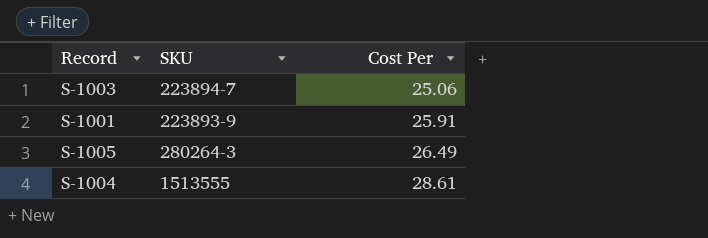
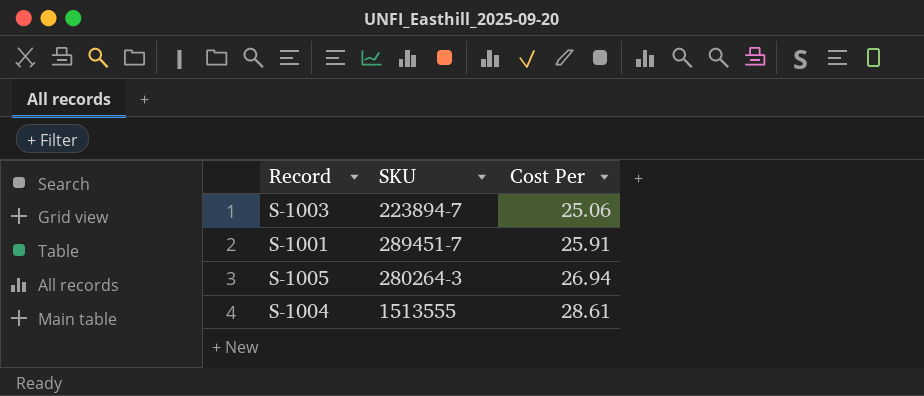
S-1001 | SKU: 223893-9 -> 289451-7
S-1005 | Cost Per: 26.49 -> 26.94

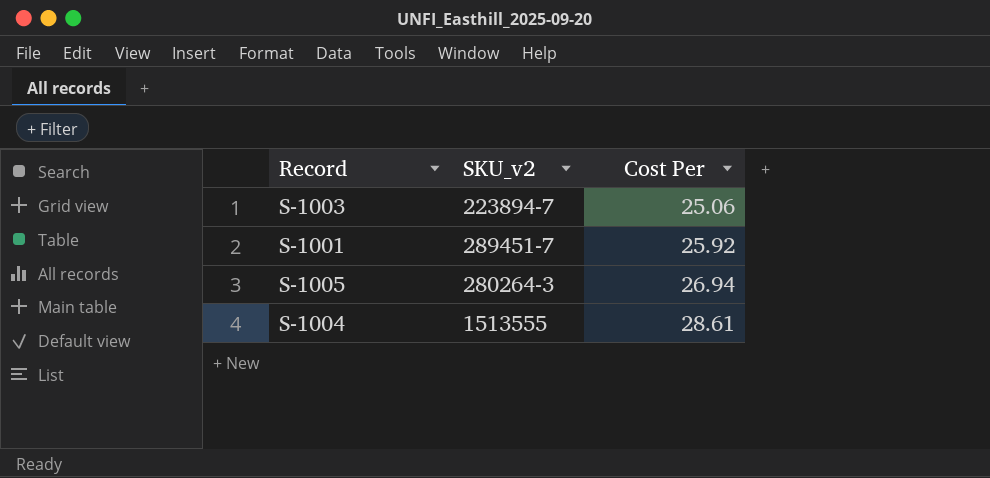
column name: SKU -> SKU_v2
S-1001 | Cost Per: 25.91 -> 25.92

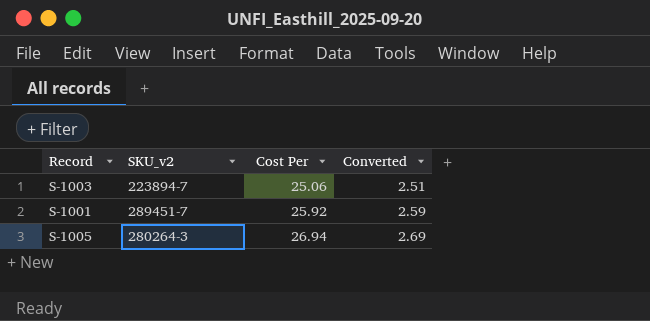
column Converted | formula: none -> [Cost Per] * 0.1
row S-1004: 1513555 | 28.61 -> none

